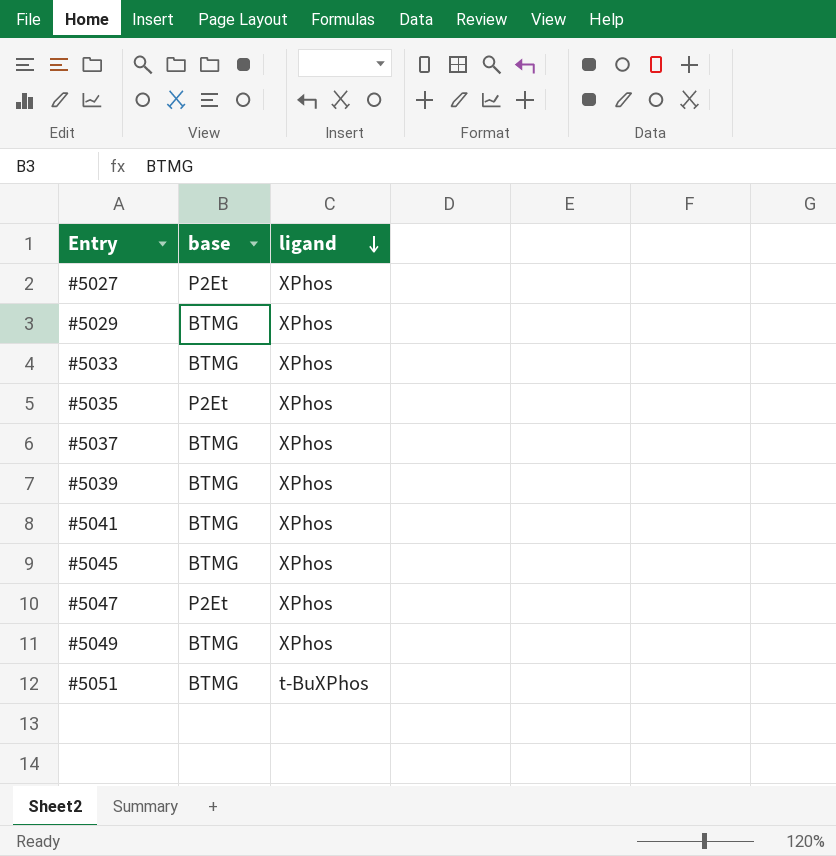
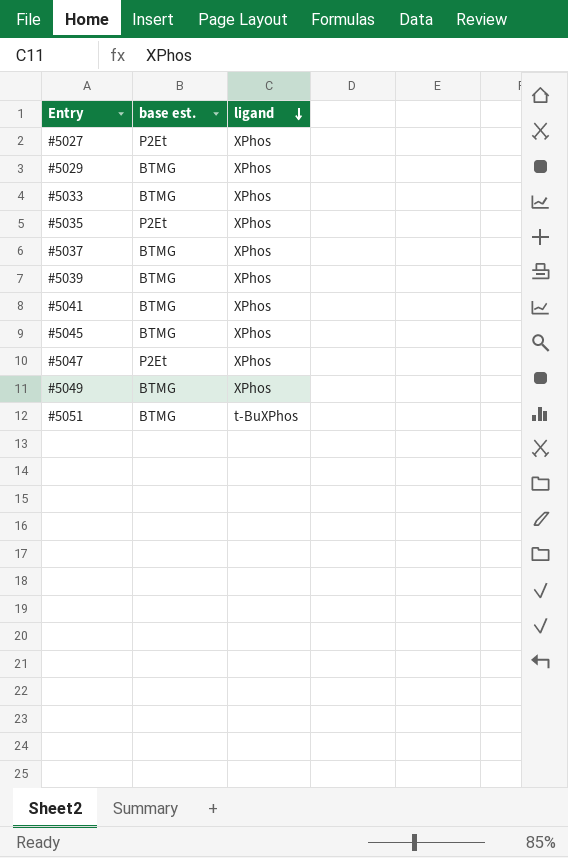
column name: base -> base est.

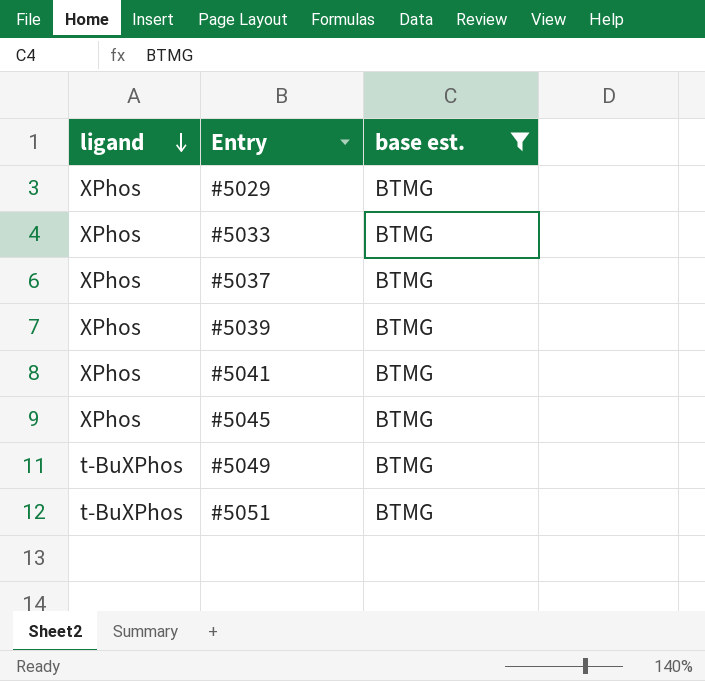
filter: none -> base est. = BTMG
column ligand | position: 3 -> 1
#5049 | ligand: XPhos -> t-BuXPhos

